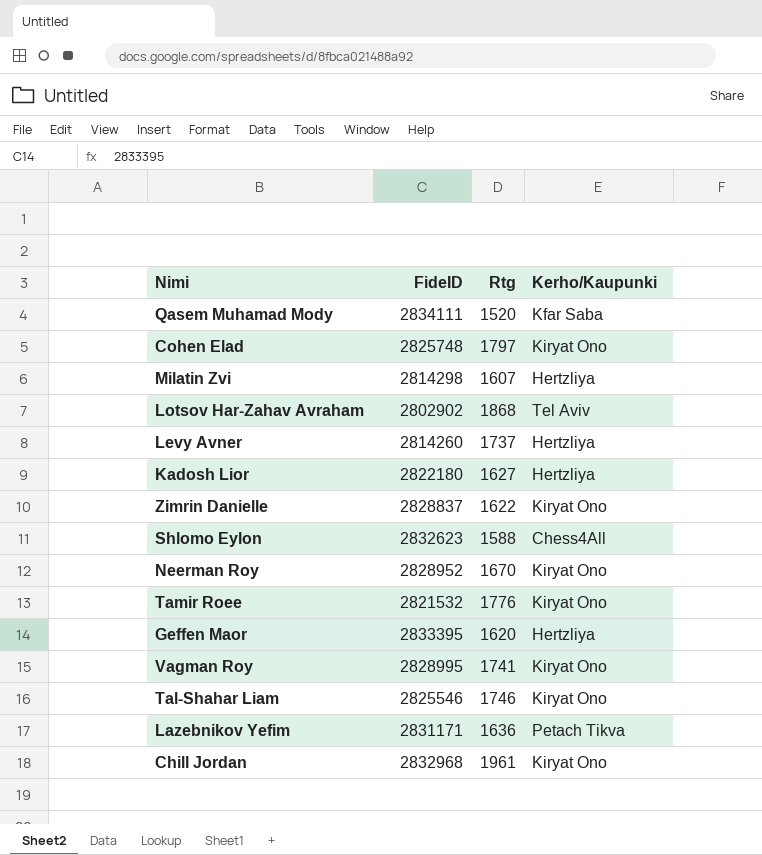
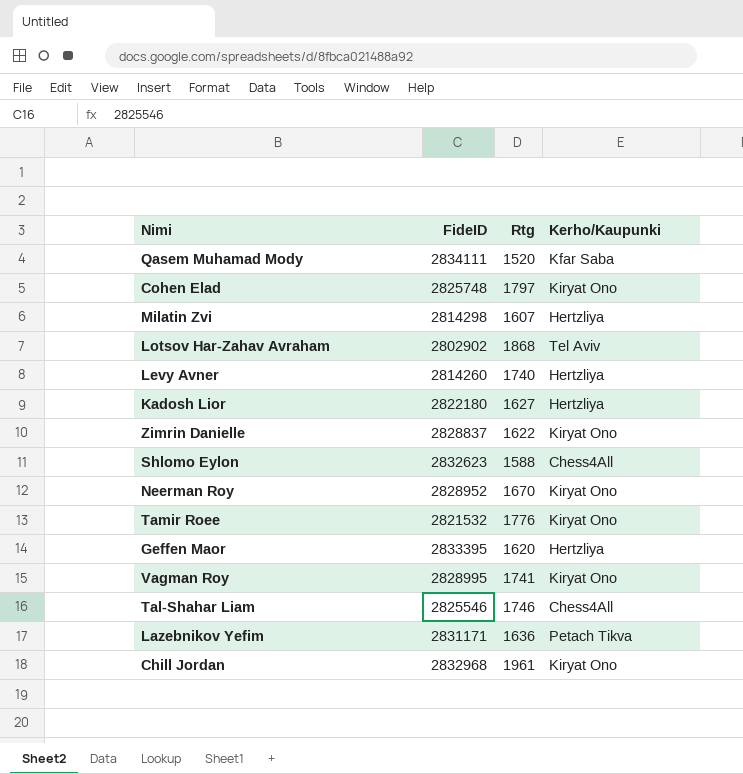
Levy Avner | Rtg: 1737 -> 1740
Tal-Shahar Liam | Kerho/Kaupunki: Kiryat Ono -> Chess4All

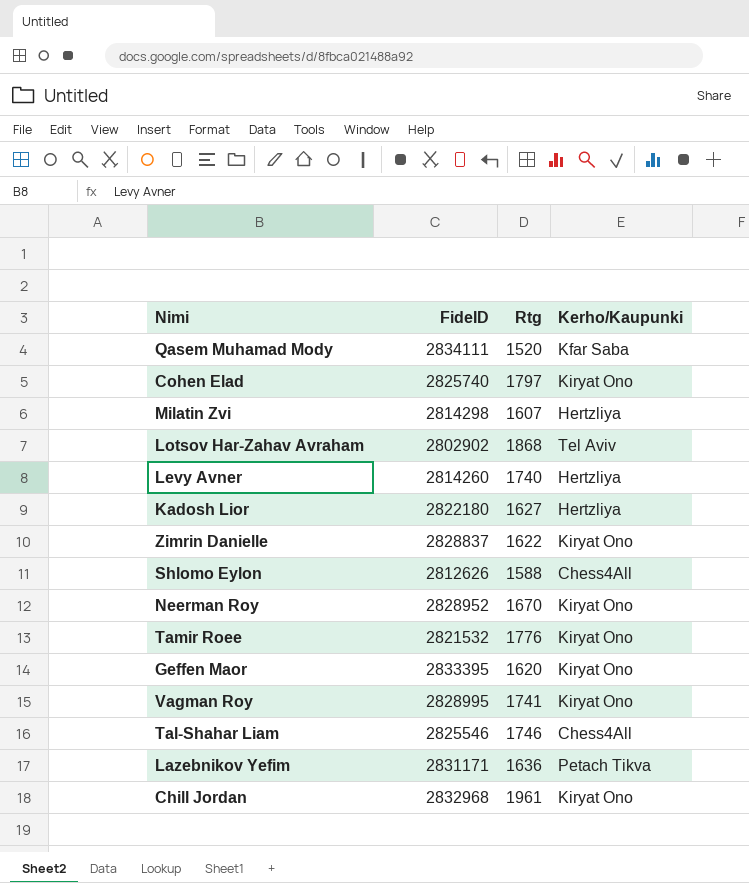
Cohen Elad | FideID: 2825748 -> 2825740
Shlomo Eylon | FideID: 2832623 -> 2812626
Geffen Maor | Kerho/Kaupunki: Hertzliya -> Kiryat Ono

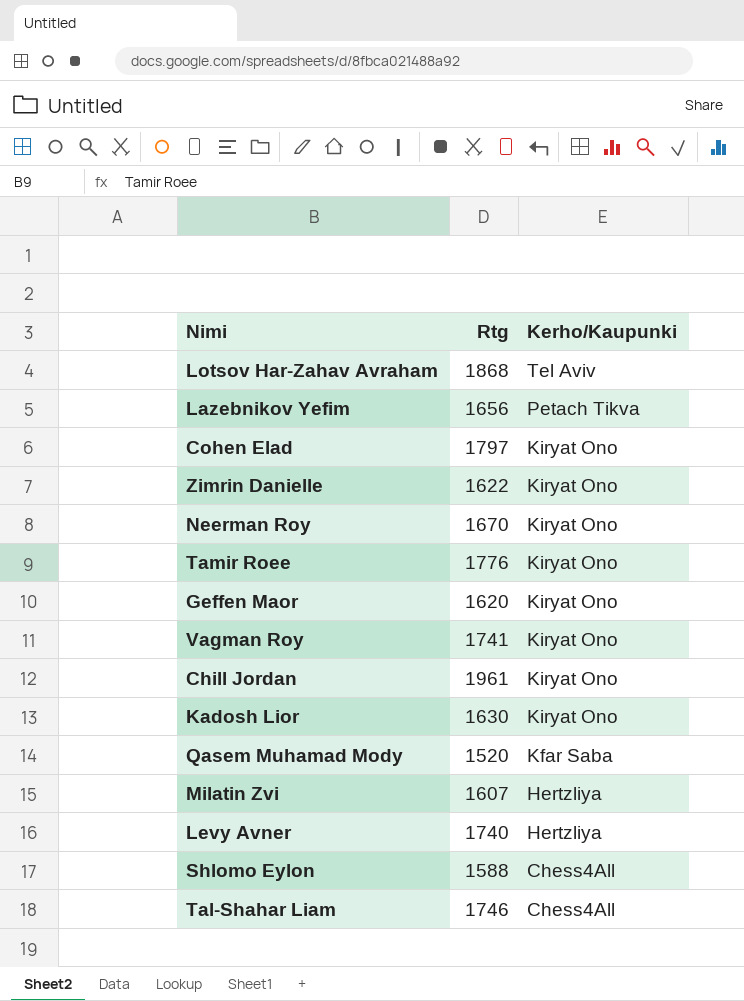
row order: none -> Kerho/Kaupunki descending
column FideID | position: 2 -> none
Lazebnikov Yefim | Rtg: 1636 -> 1656
Kadosh Lior | Rtg: 1627 -> 1630
Kadosh Lior | Kerho/Kaupunki: Hertzliya -> Kiryat Ono

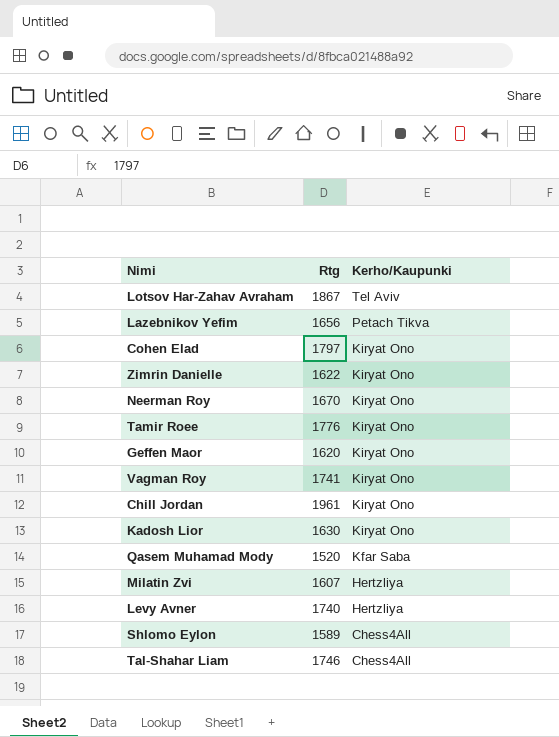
Lotsov Har-Zahav Avraham | Rtg: 1868 -> 1867
Shlomo Eylon | Rtg: 1588 -> 1589

